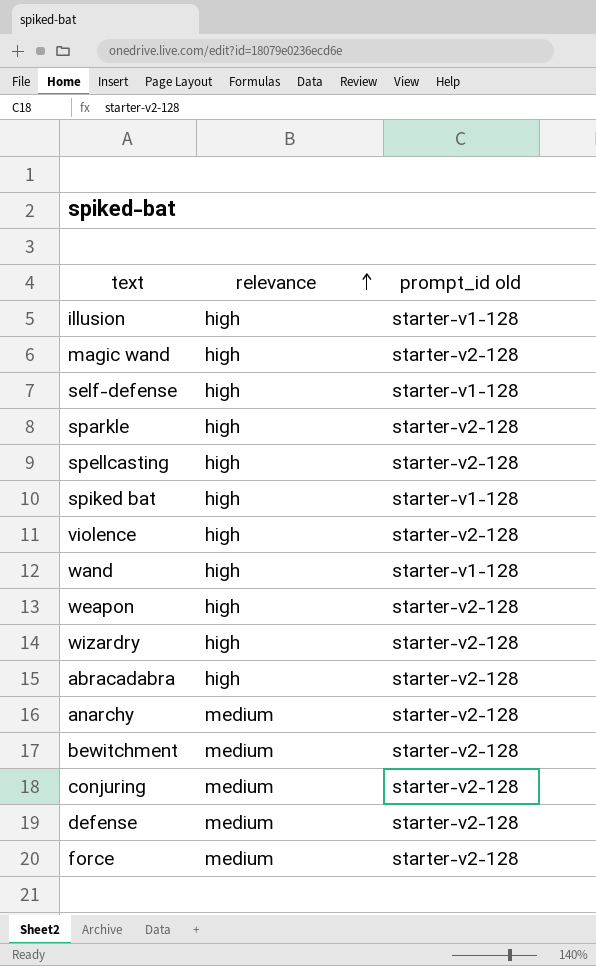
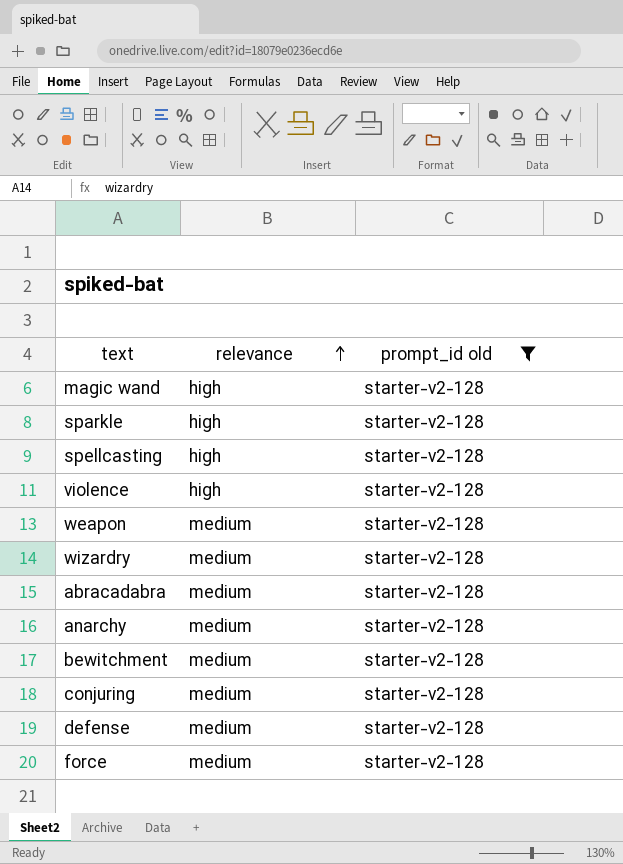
filter: none -> prompt_id old = starter-v2-128
weapon | relevance: high -> medium
wizardry | relevance: high -> medium
abracadabra | relevance: high -> medium

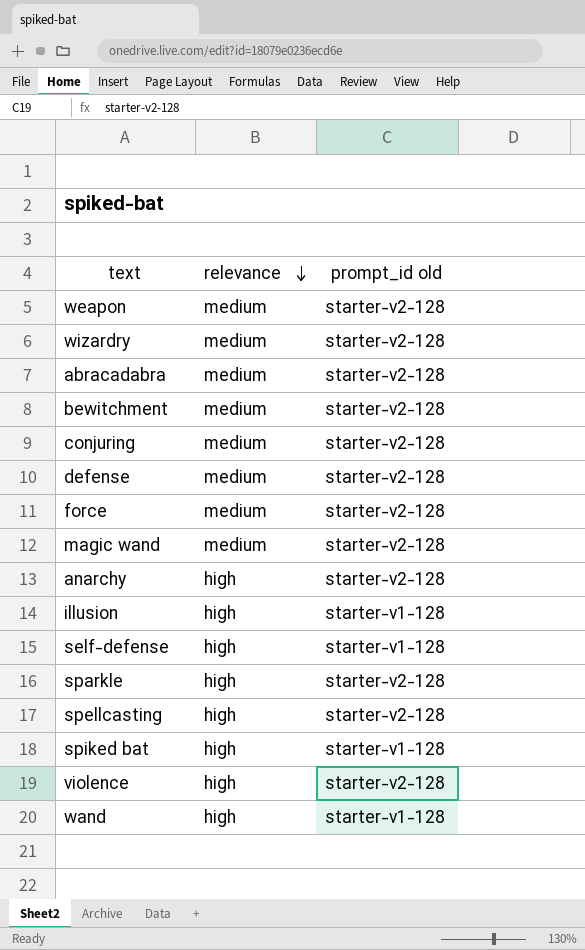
filter: prompt_id old = starter-v2-128 -> none
row order: relevance ascending -> relevance descending
magic wand | relevance: high -> medium
anarchy | relevance: medium -> high

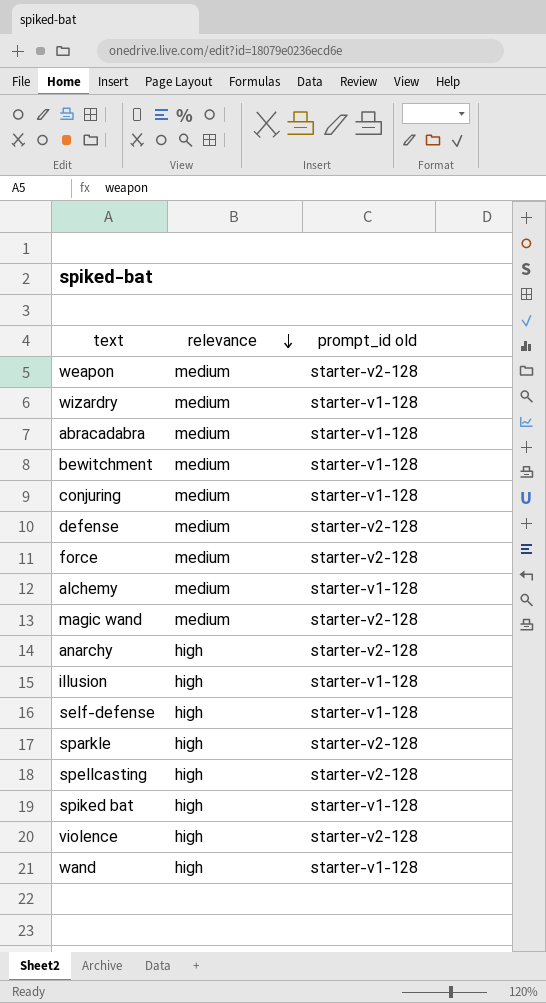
wizardry | prompt_id old: starter-v2-128 -> starter-v1-128
abracadabra | prompt_id old: starter-v2-128 -> starter-v1-128
bewitchment | prompt_id old: starter-v2-128 -> starter-v1-128
conjuring | prompt_id old: starter-v2-128 -> starter-v1-128
row alchemy: none -> medium | starter-v1-128

